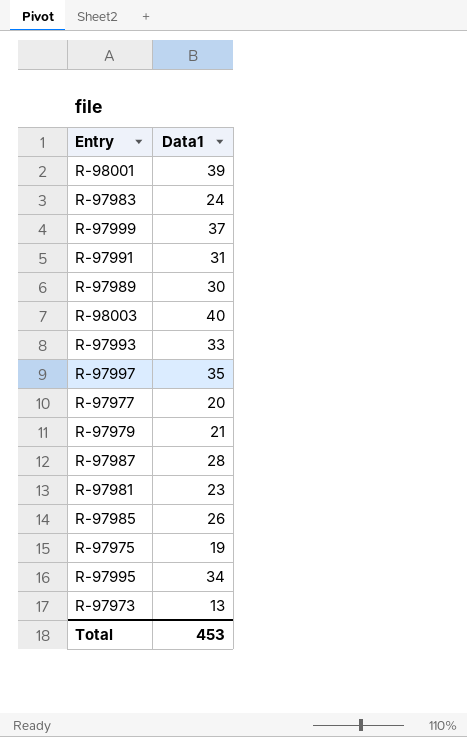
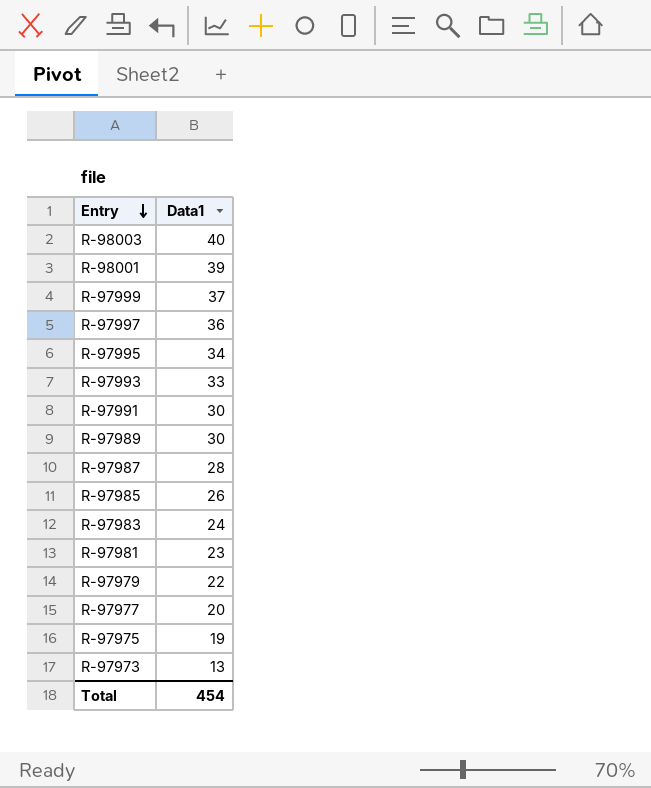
row order: none -> Entry descending
R-97997 | Data1: 35 -> 36
R-97991 | Data1: 31 -> 30
R-97979 | Data1: 21 -> 22
Total | Data1: 453 -> 454

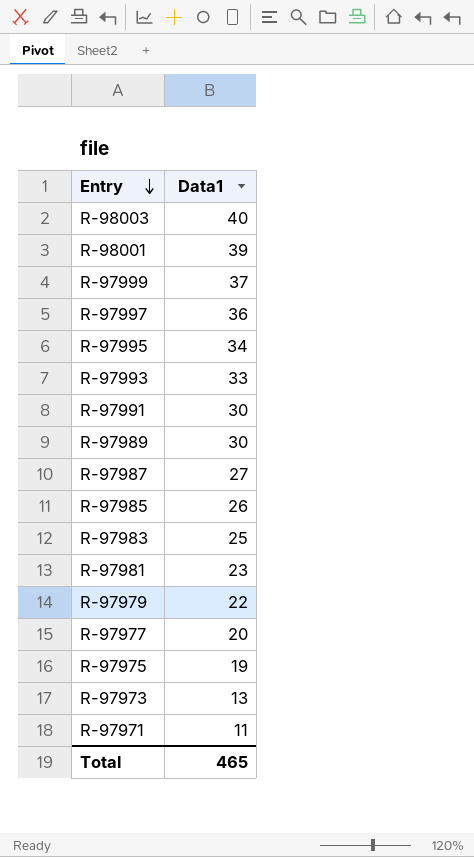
R-97987 | Data1: 28 -> 27
R-97983 | Data1: 24 -> 25
row R-97971: none -> 11
Total | Data1: 454 -> 465

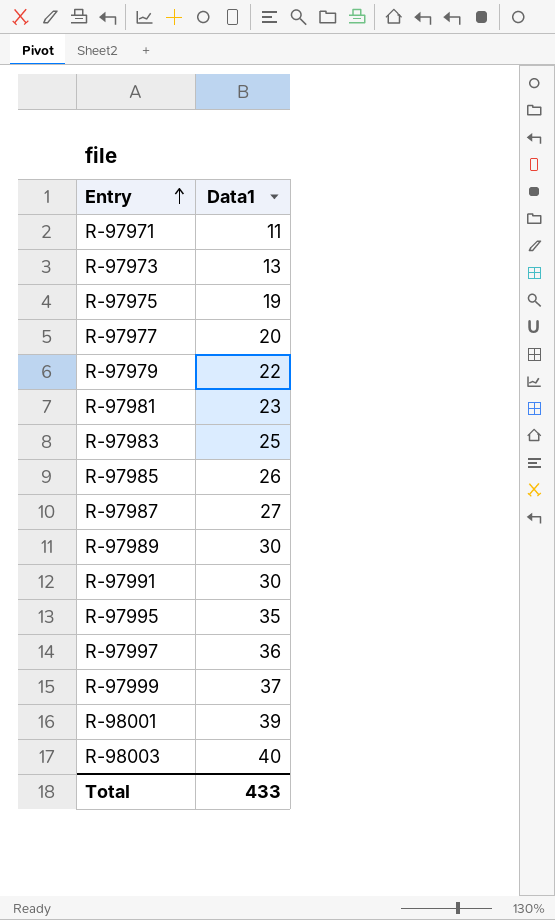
row order: Entry descending -> Entry ascending
row R-97993: 33 -> none
R-97995 | Data1: 34 -> 35
Total | Data1: 465 -> 433

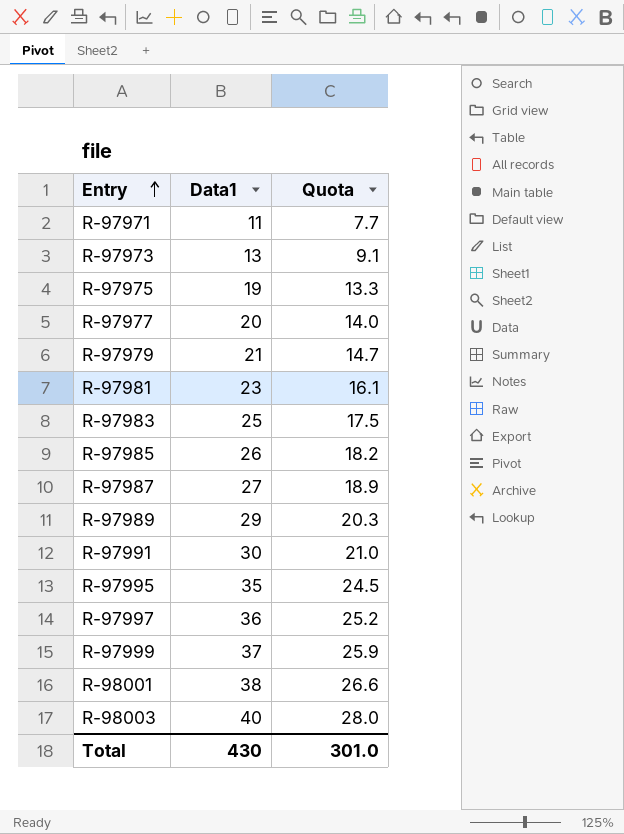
column Quota | formula: none -> [Data1] * 0.7
R-97979 | Data1: 22 -> 21
R-97989 | Data1: 30 -> 29
R-98001 | Data1: 39 -> 38
Total | Data1: 433 -> 430

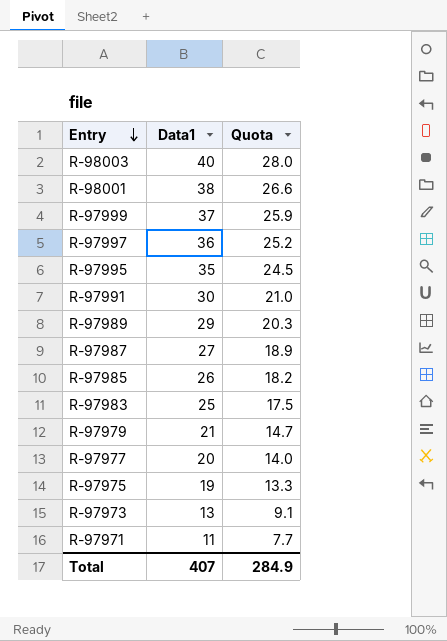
row order: Entry ascending -> Entry descending
row R-97981: 23 | 16.1 -> none
Total | Data1: 430 -> 407
Total | Quota: 301.0 -> 284.9

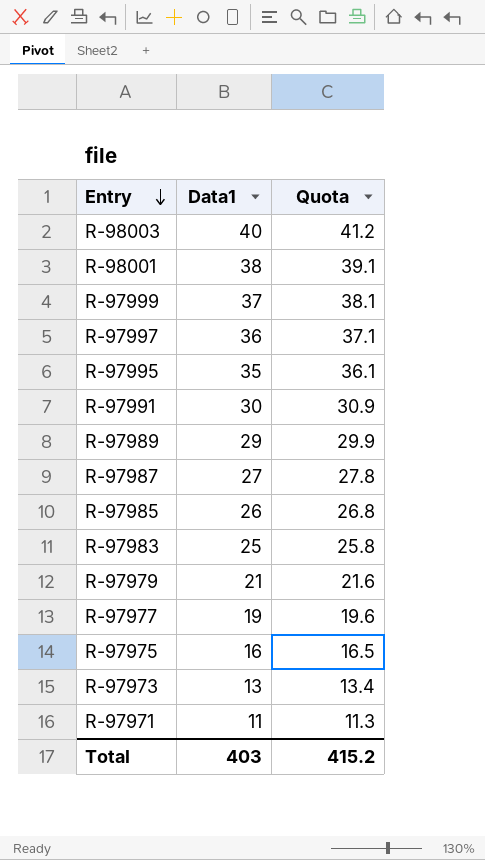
column Quota | formula: [Data1] * 0.7 -> [Data1] * 1.03
R-97977 | Data1: 20 -> 19
R-97975 | Data1: 19 -> 16
Total | Data1: 407 -> 403
Total | Quota: 284.9 -> 415.2

